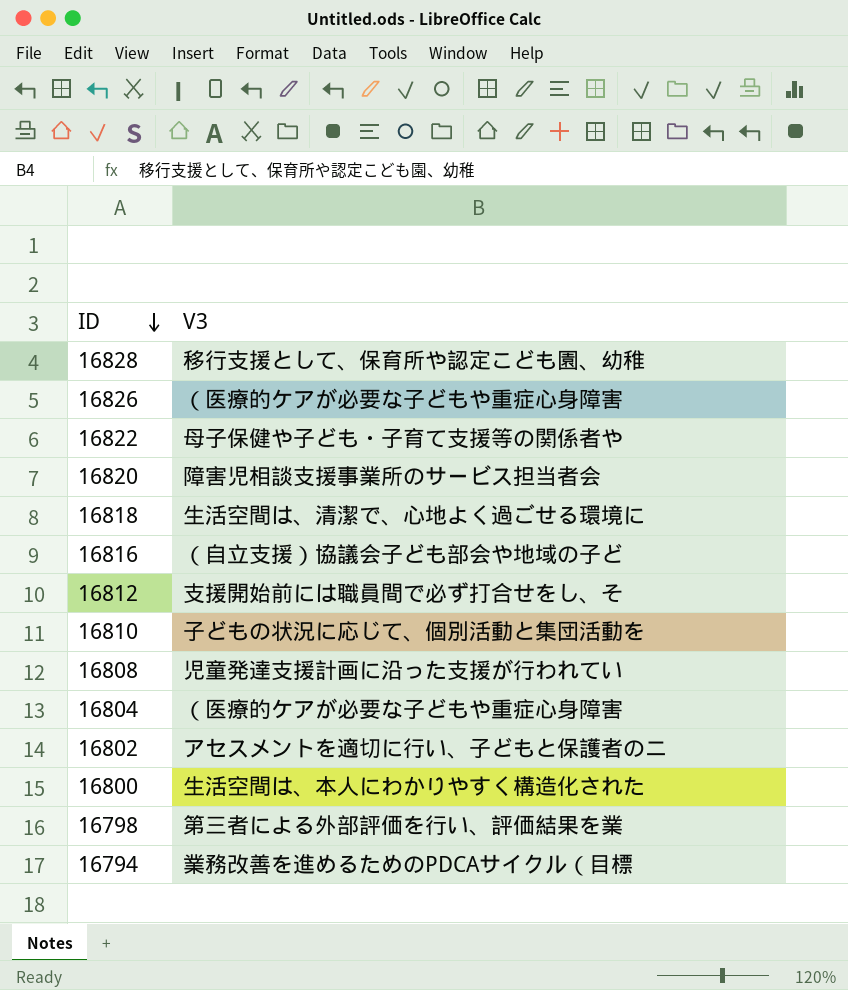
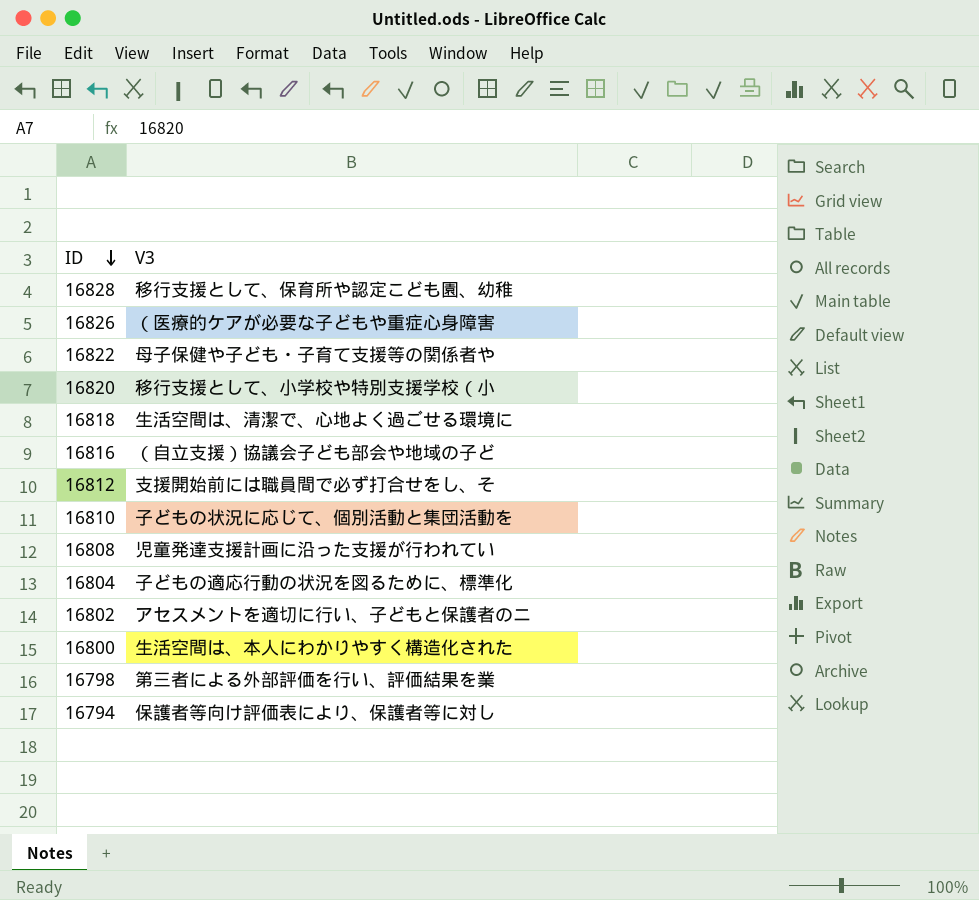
16820 | V3: 障害児相談支援事業所のサービス担当者会 -> 移行支援として、小学校や特別支援学校（小
16804 | V3: （医療的ケアが必要な子どもや重症心身障害 -> 子どもの適応行動の状況を図るために、標準化
16794 | V3: 業務改善を進めるためのPDCAサイクル（目標 -> 保護者等向け評価表により、保護者等に対し

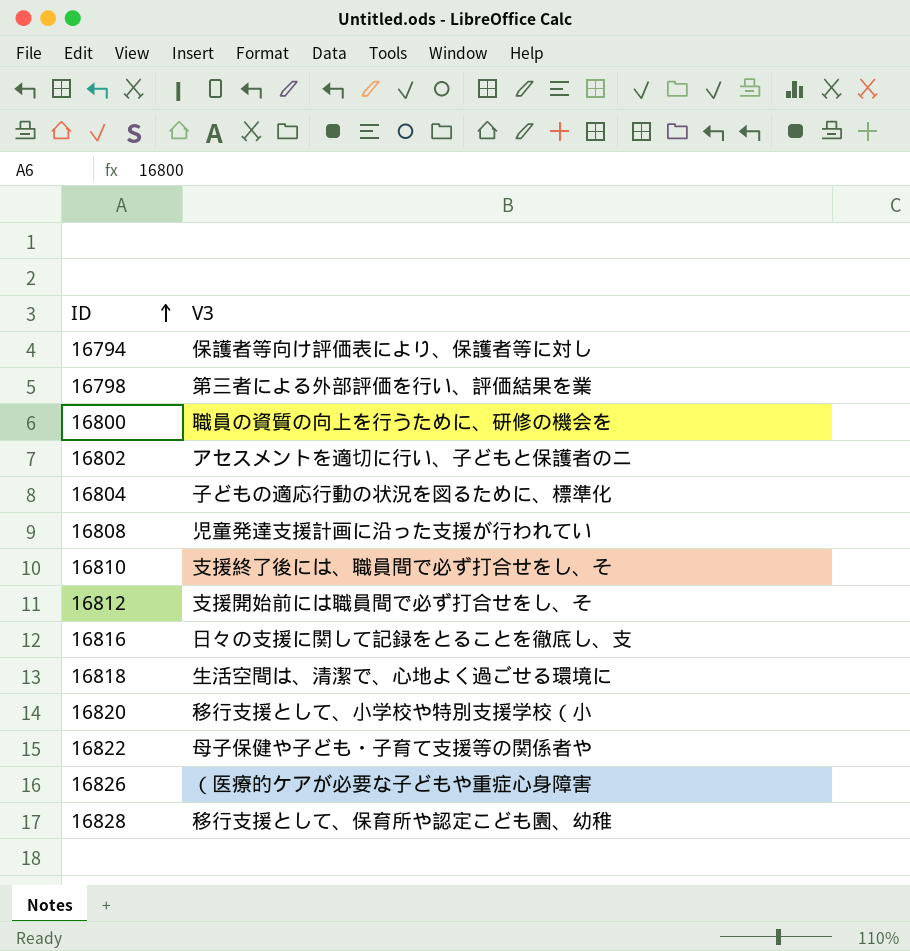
row order: ID descending -> ID ascending
16800 | V3: 生活空間は、本人にわかりやすく構造化された -> 職員の資質の向上を行うために、研修の機会を
16810 | V3: 子どもの状況に応じて、個別活動と集団活動を -> 支援終了後には、職員間で必ず打合せをし、そ
16816 | V3: （自立支援）協議会子ども部会や地域の子ど -> 日々の支援に関して記録をとることを徹底し、支

